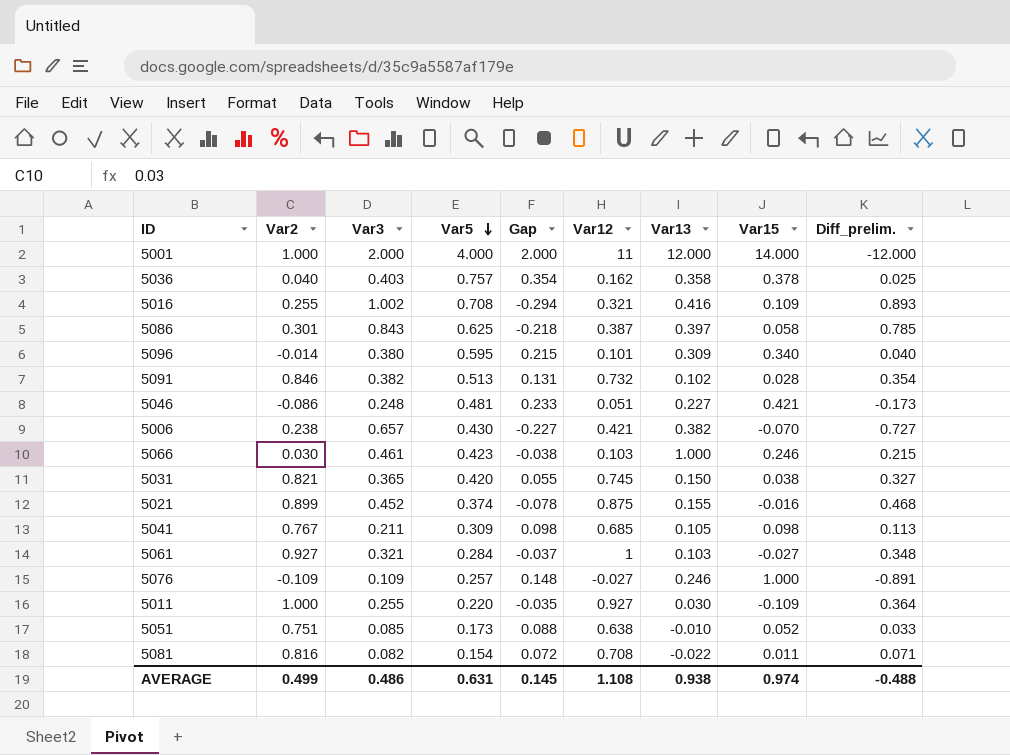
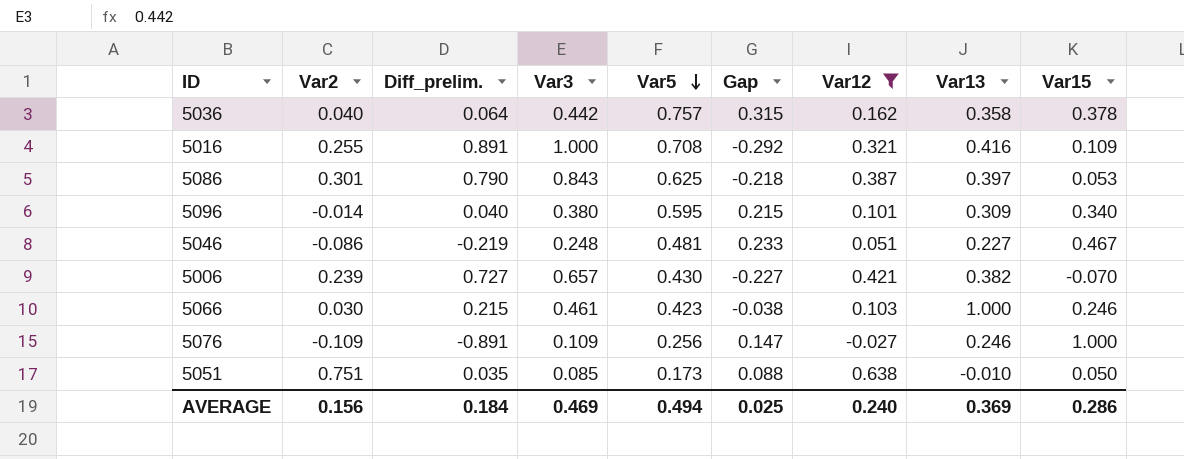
filter: none -> Var12 <= 0.638
column Diff_prelim. | position: 9 -> 3
5036 | Diff_prelim.: 0.025 -> 0.064
5036 | Var3: 0.403 -> 0.442
5036 | Gap: 0.354 -> 0.315
5016 | Diff_prelim.: 0.893 -> 0.891
5016 | Var3: 1.002 -> 1.000
5016 | Gap: -0.294 -> -0.292
5086 | Diff_prelim.: 0.785 -> 0.790
5086 | Var15: 0.058 -> 0.053
5046 | Diff_prelim.: -0.173 -> -0.219
5046 | Var15: 0.421 -> 0.467
5006 | Var2: 0.238 -> 0.239
5076 | Var5: 0.257 -> 0.256
5076 | Gap: 0.148 -> 0.147
5051 | Diff_prelim.: 0.033 -> 0.035
5051 | Var15: 0.052 -> 0.050
AVERAGE | Var2: 0.499 -> 0.156
AVERAGE | Diff_prelim.: -0.488 -> 0.184
AVERAGE | Var3: 0.486 -> 0.469
AVERAGE | Var5: 0.631 -> 0.494
AVERAGE | Gap: 0.145 -> 0.025
AVERAGE | Var12: 1.108 -> 0.240
AVERAGE | Var13: 0.938 -> 0.369
AVERAGE | Var15: 0.974 -> 0.286

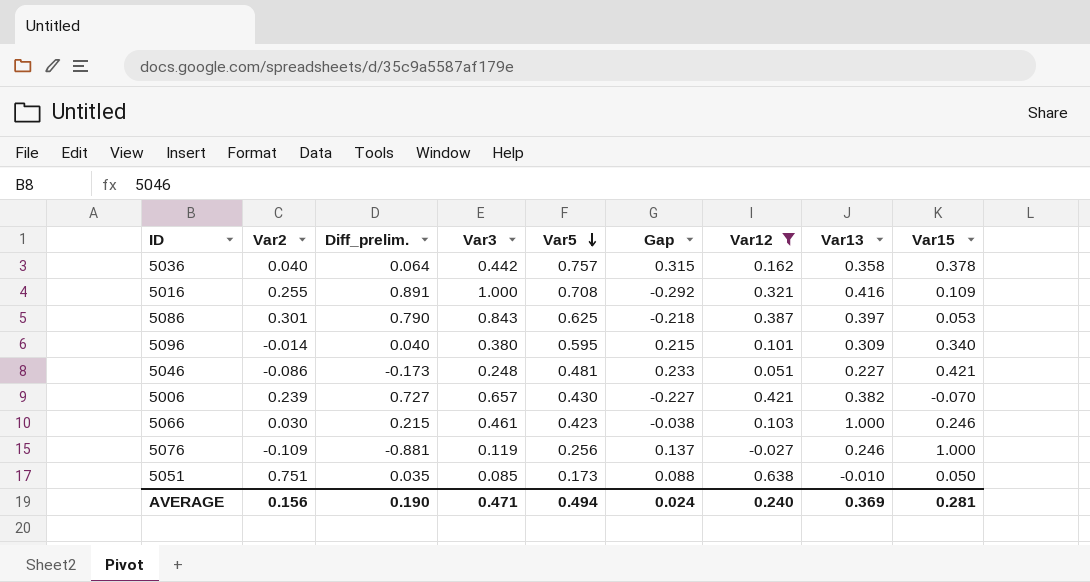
5046 | Diff_prelim.: -0.219 -> -0.173
5046 | Var15: 0.467 -> 0.421
5076 | Diff_prelim.: -0.891 -> -0.881
5076 | Var3: 0.109 -> 0.119
5076 | Gap: 0.147 -> 0.137
AVERAGE | Diff_prelim.: 0.184 -> 0.190
AVERAGE | Var3: 0.469 -> 0.471
AVERAGE | Gap: 0.025 -> 0.024
AVERAGE | Var15: 0.286 -> 0.281

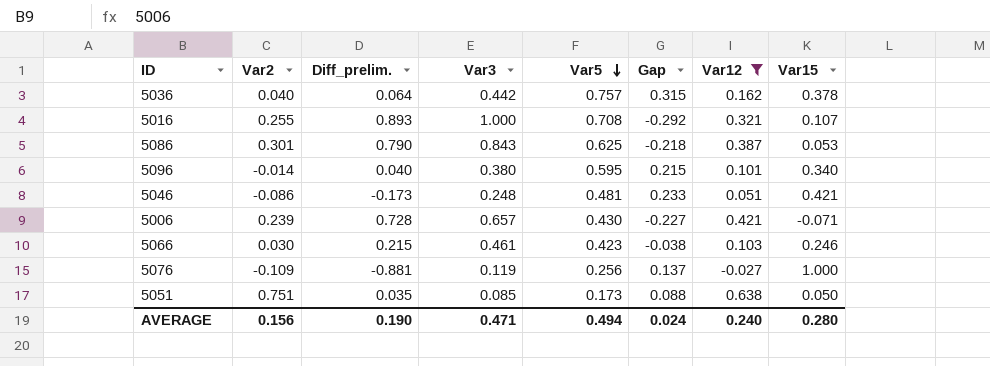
column Var13 | position: 8 -> none
5016 | Diff_prelim.: 0.891 -> 0.893
5016 | Var15: 0.109 -> 0.107
5006 | Diff_prelim.: 0.727 -> 0.728
5006 | Var15: -0.070 -> -0.071
AVERAGE | Var15: 0.281 -> 0.280

